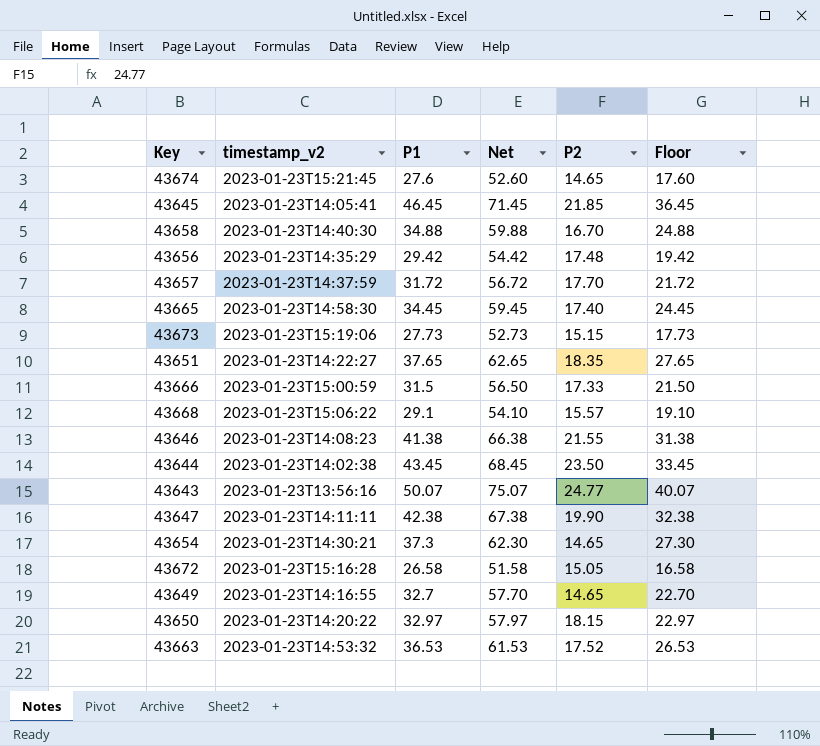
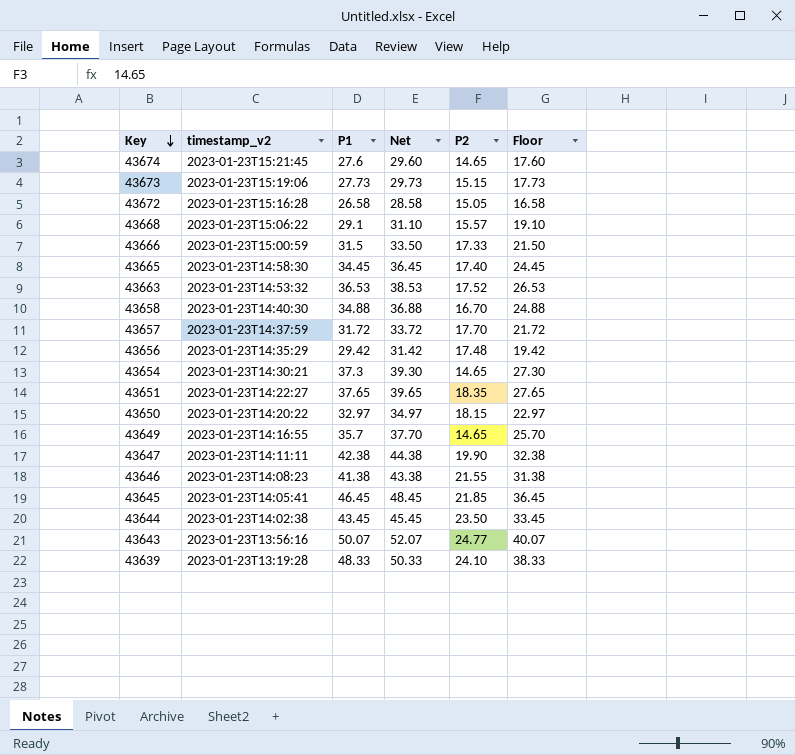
row order: none -> Key descending
column Net | formula: [P1] + 25 -> [P1] + 2
43649 | P1: 32.7 -> 35.7
43649 | Floor: 22.70 -> 25.70
row 43639: none -> 2023-01-23T13:19:28 | 48.33 | 50.33 | 24.10 | 38.33

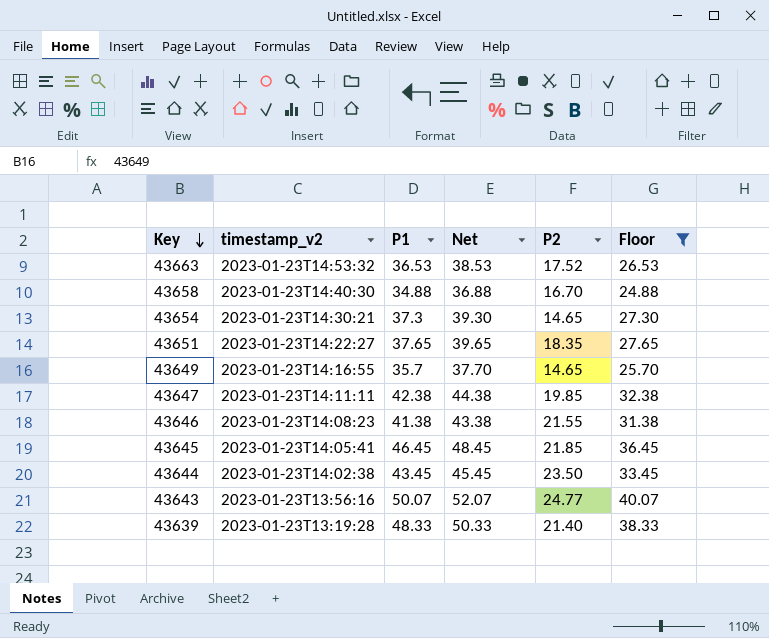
filter: none -> Floor >= 24.88
43647 | P2: 19.90 -> 19.85
43639 | P2: 24.10 -> 21.40

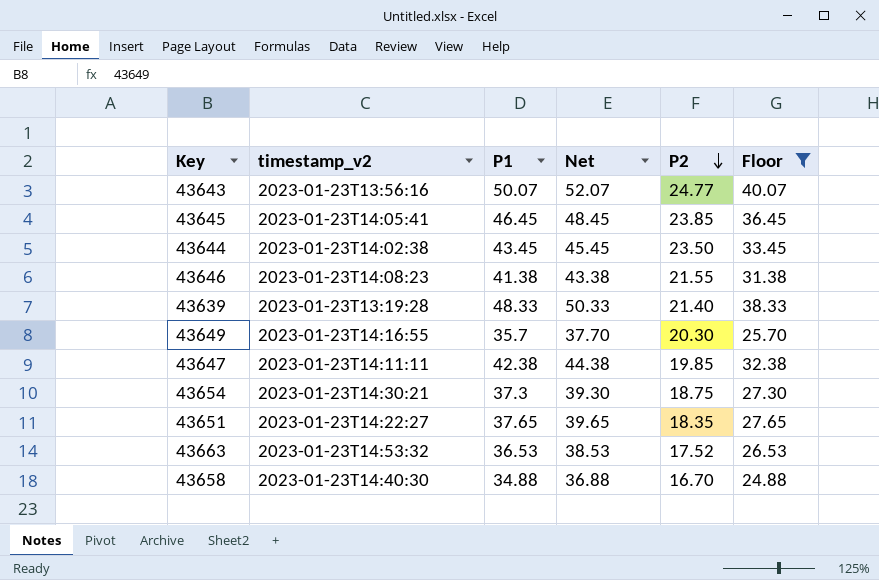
row order: Key descending -> P2 descending
43645 | P2: 21.85 -> 23.85
43649 | P2: 14.65 -> 20.30
43654 | P2: 14.65 -> 18.75

